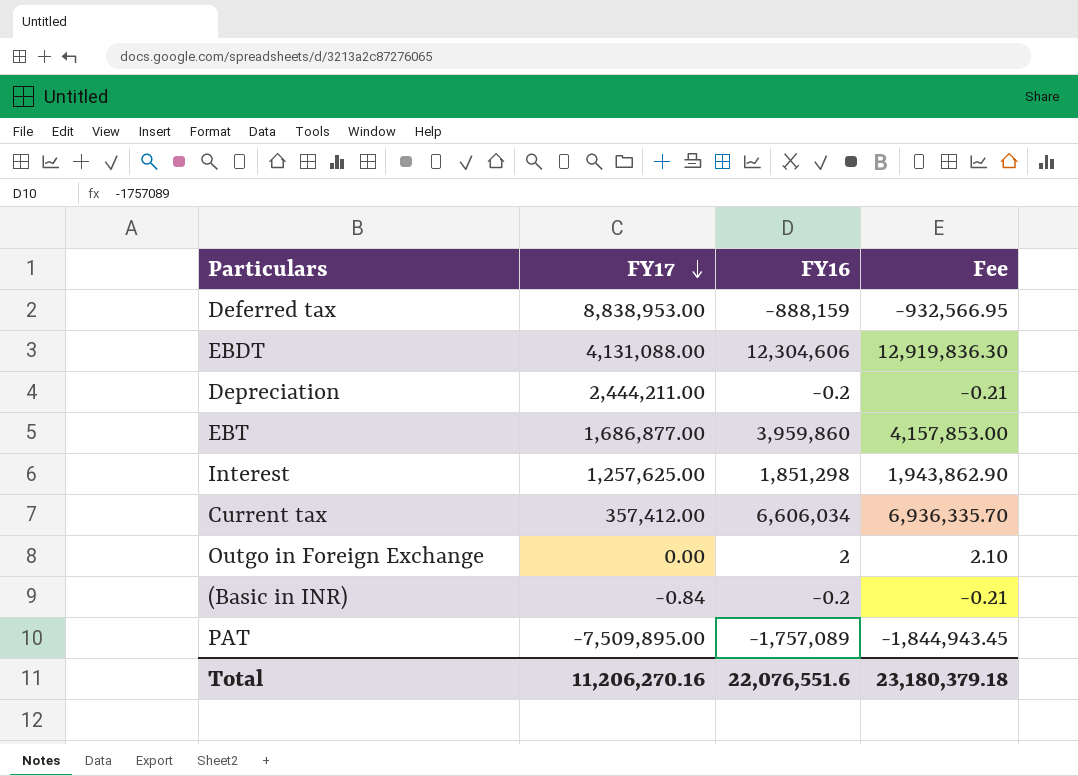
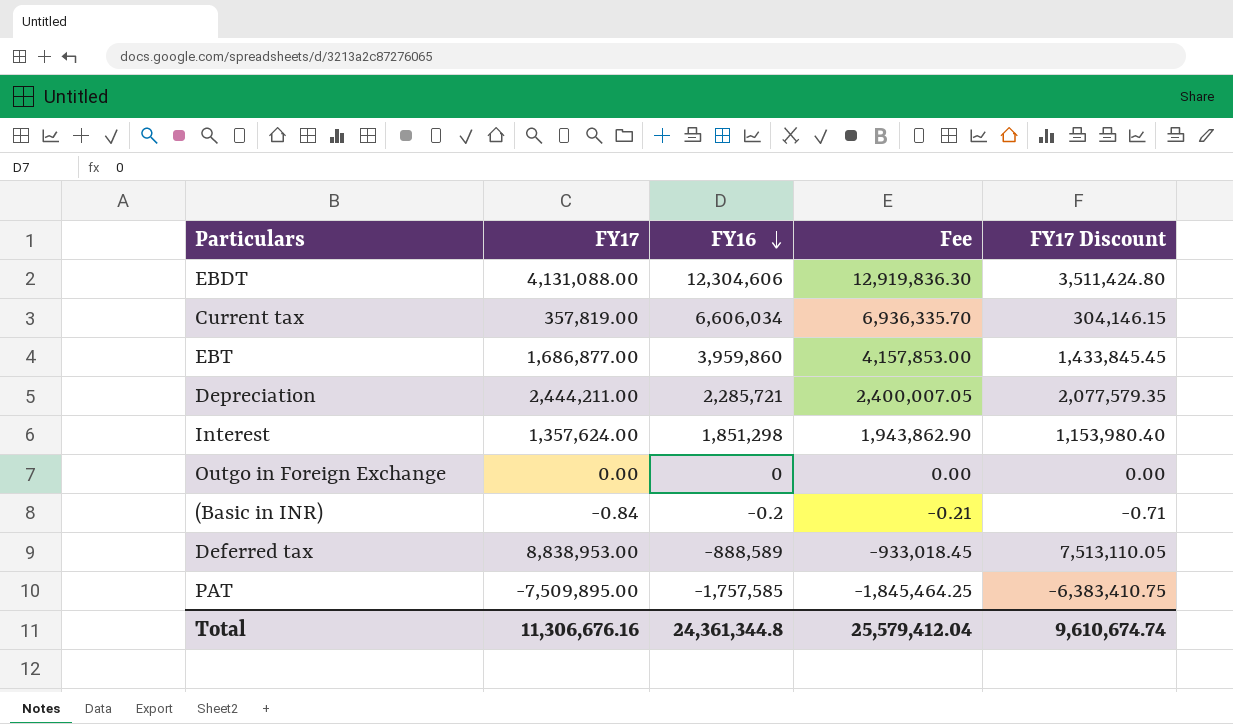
row order: FY17 descending -> FY16 descending
column FY17 Discount | formula: none -> [FY17] * 0.85
Current tax | FY17: 357,412.00 -> 357,819.00
Depreciation | FY16: -0.2 -> 2,285,721
Depreciation | Fee: -0.21 -> 2,400,007.05
Interest | FY17: 1,257,625.00 -> 1,357,624.00
Outgo in Foreign Exchange | FY16: 2 -> 0
Outgo in Foreign Exchange | Fee: 2.10 -> 0.00
Deferred tax | FY16: -888,159 -> -888,589
Deferred tax | Fee: -932,566.95 -> -933,018.45
PAT | FY16: -1,757,089 -> -1,757,585
PAT | Fee: -1,844,943.45 -> -1,845,464.25
Total | FY17: 11,206,270.16 -> 11,306,676.16
Total | FY16: 22,076,551.6 -> 24,361,344.8
Total | Fee: 23,180,379.18 -> 25,579,412.04

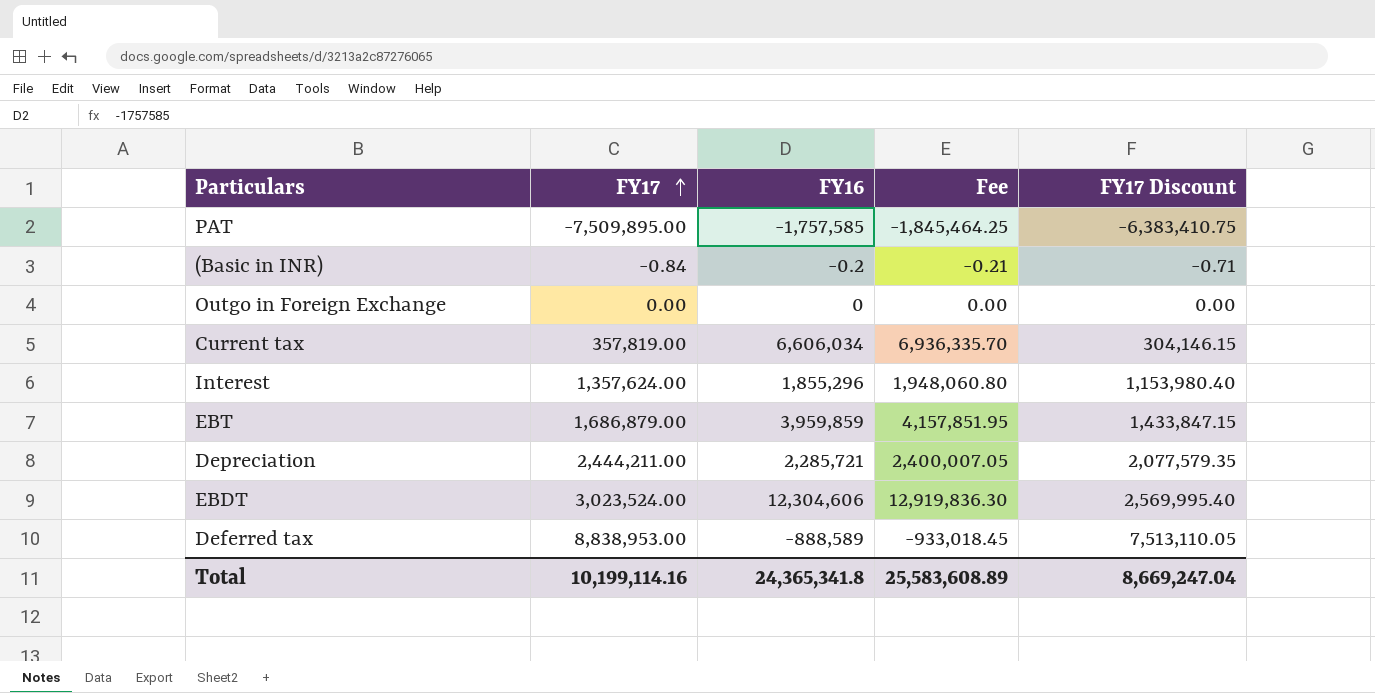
row order: FY16 descending -> FY17 ascending
Interest | FY16: 1,851,298 -> 1,855,296
Interest | Fee: 1,943,862.90 -> 1,948,060.80
EBT | FY17: 1,686,877.00 -> 1,686,879.00
EBT | FY16: 3,959,860 -> 3,959,859
EBT | Fee: 4,157,853.00 -> 4,157,851.95
EBT | FY17 Discount: 1,433,845.45 -> 1,433,847.15
EBDT | FY17: 4,131,088.00 -> 3,023,524.00
EBDT | FY17 Discount: 3,511,424.80 -> 2,569,995.40
Total | FY17: 11,306,676.16 -> 10,199,114.16
Total | FY16: 24,361,344.8 -> 24,365,341.8
Total | Fee: 25,579,412.04 -> 25,583,608.89
Total | FY17 Discount: 9,610,674.74 -> 8,669,247.04

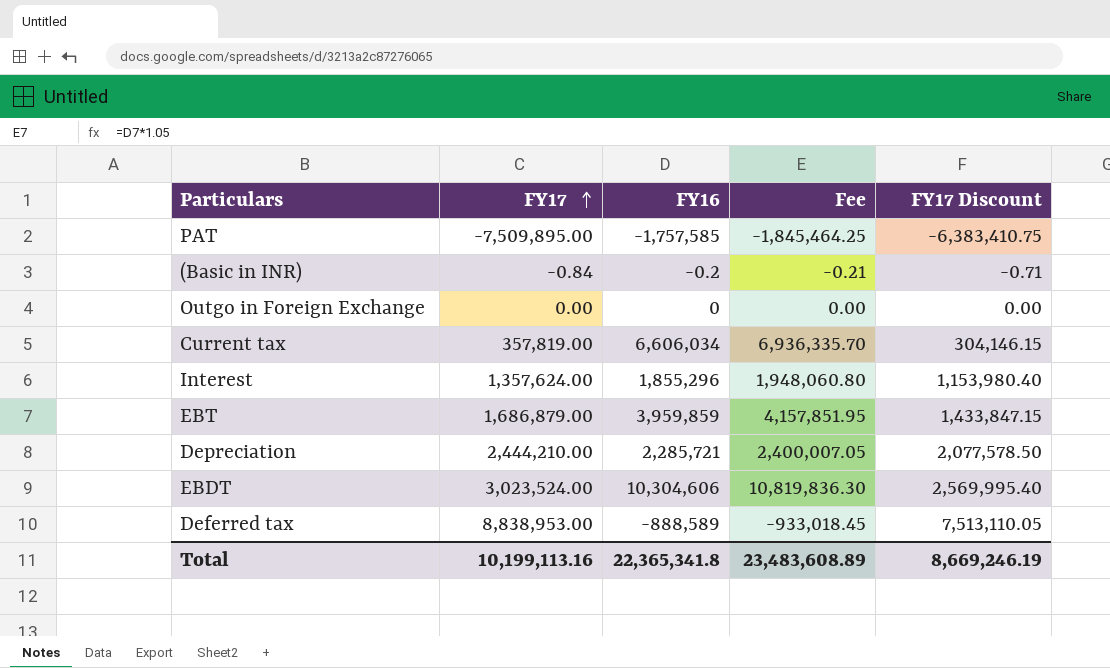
Depreciation | FY17: 2,444,211.00 -> 2,444,210.00
Depreciation | FY17 Discount: 2,077,579.35 -> 2,077,578.50
EBDT | FY16: 12,304,606 -> 10,304,606
EBDT | Fee: 12,919,836.30 -> 10,819,836.30
Total | FY17: 10,199,114.16 -> 10,199,113.16
Total | FY16: 24,365,341.8 -> 22,365,341.8
Total | Fee: 25,583,608.89 -> 23,483,608.89
Total | FY17 Discount: 8,669,247.04 -> 8,669,246.19

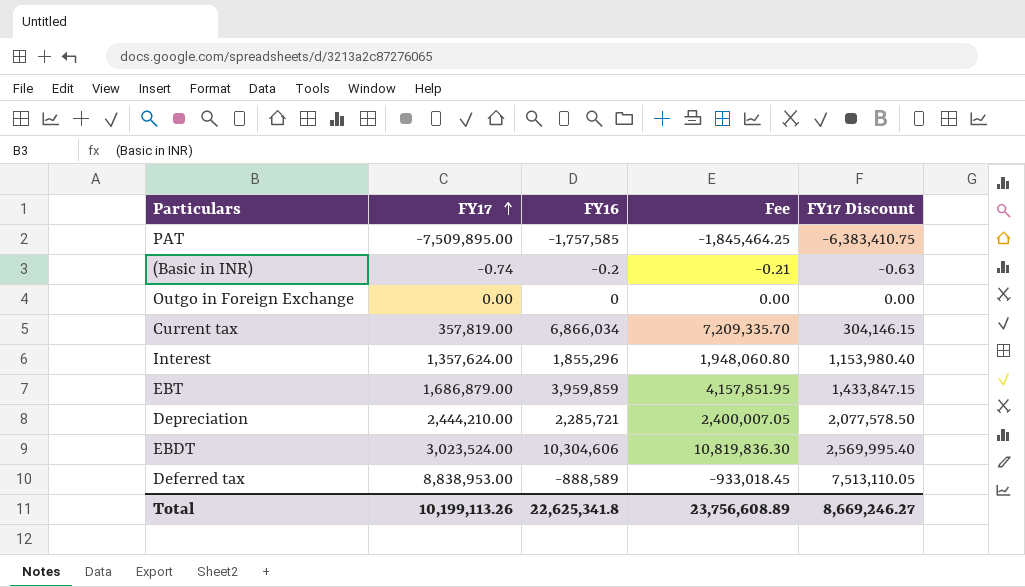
(Basic in INR) | FY17: -0.84 -> -0.74
(Basic in INR) | FY17 Discount: -0.71 -> -0.63
Current tax | FY16: 6,606,034 -> 6,866,034
Current tax | Fee: 6,936,335.70 -> 7,209,335.70
Total | FY17: 10,199,113.16 -> 10,199,113.26
Total | FY16: 22,365,341.8 -> 22,625,341.8
Total | Fee: 23,483,608.89 -> 23,756,608.89
Total | FY17 Discount: 8,669,246.19 -> 8,669,246.27

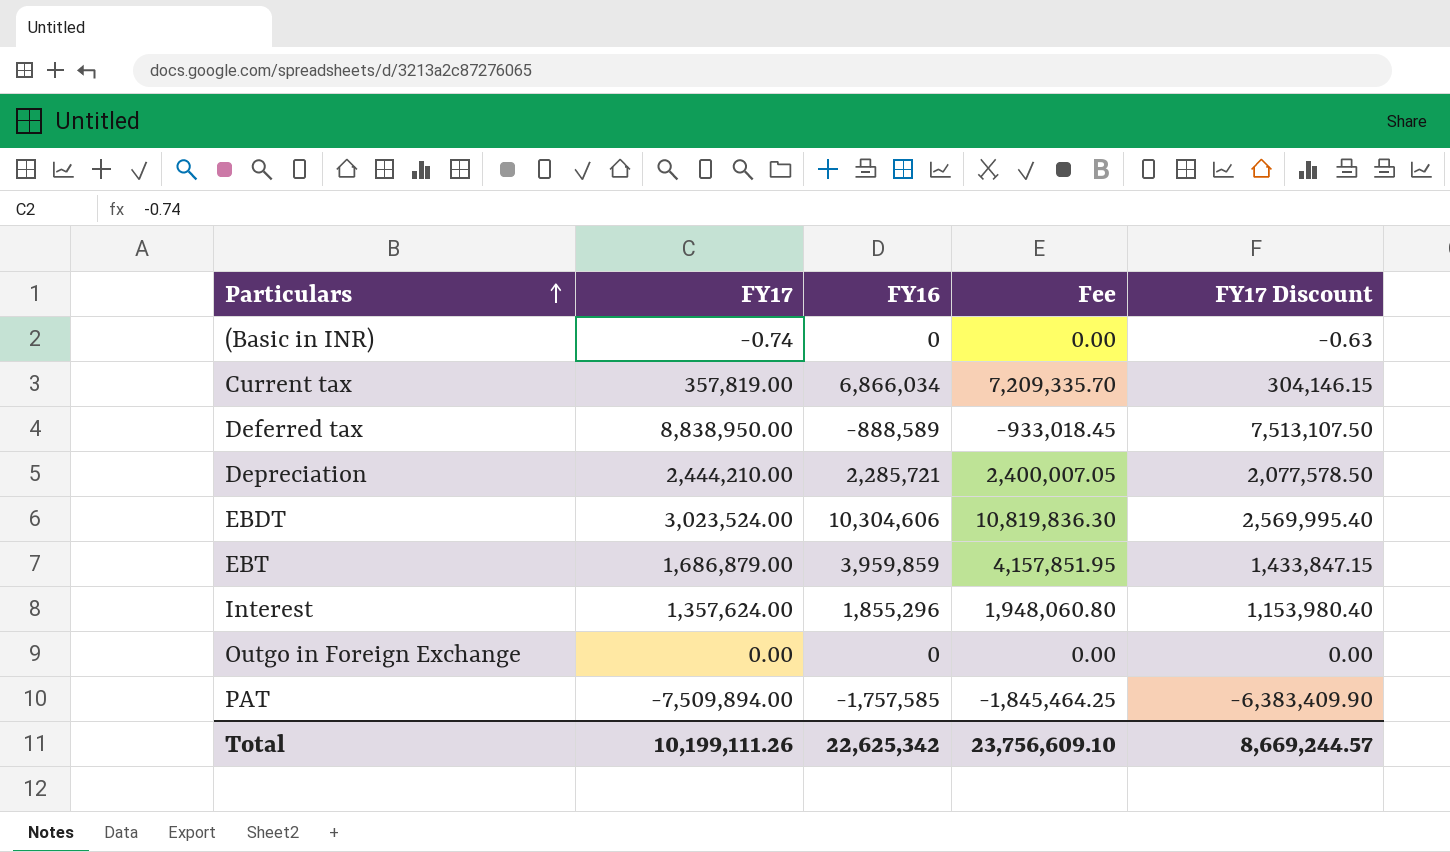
row order: FY17 ascending -> Particulars ascending
(Basic in INR) | FY16: -0.2 -> 0
(Basic in INR) | Fee: -0.21 -> 0.00
Deferred tax | FY17: 8,838,953.00 -> 8,838,950.00
Deferred tax | FY17 Discount: 7,513,110.05 -> 7,513,107.50
PAT | FY17: -7,509,895.00 -> -7,509,894.00
PAT | FY17 Discount: -6,383,410.75 -> -6,383,409.90
Total | FY17: 10,199,113.26 -> 10,199,111.26
Total | FY16: 22,625,341.8 -> 22,625,342
Total | Fee: 23,756,608.89 -> 23,756,609.10
Total | FY17 Discount: 8,669,246.27 -> 8,669,244.57

